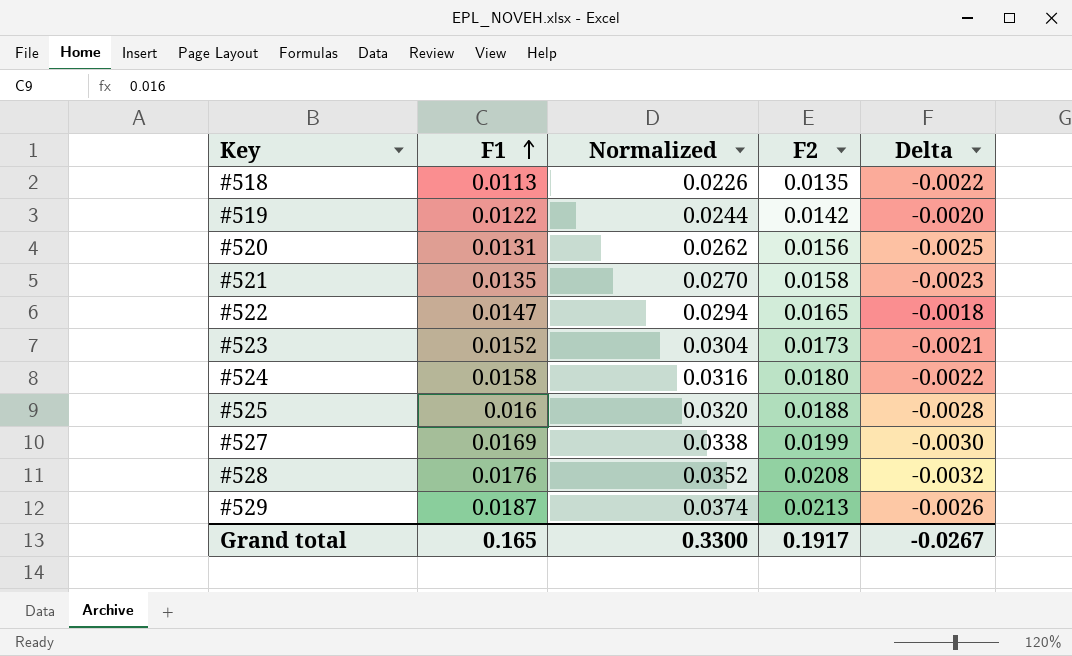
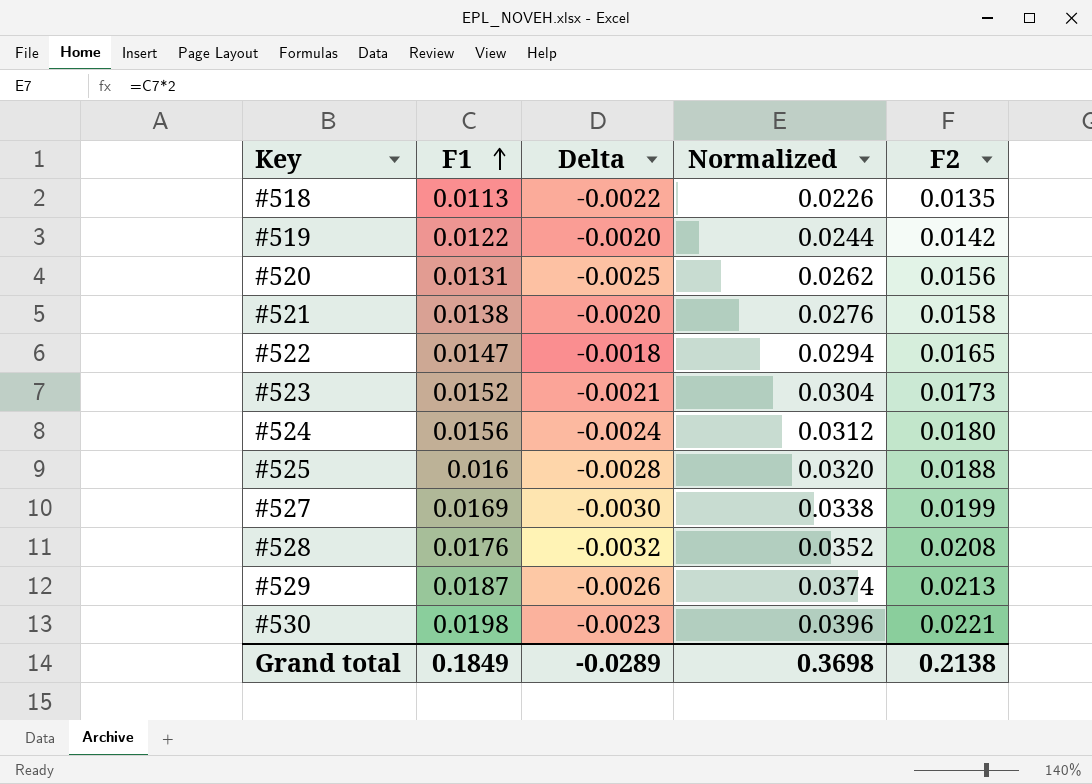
column Delta | position: 5 -> 3
#521 | F1: 0.0135 -> 0.0138
#521 | Delta: -0.0023 -> -0.0020
#521 | Normalized: 0.0270 -> 0.0276
#524 | F1: 0.0158 -> 0.0156
#524 | Delta: -0.0022 -> -0.0024
#524 | Normalized: 0.0316 -> 0.0312
row #530: none -> 0.0198 | -0.0023 | 0.0396 | 0.0221
Grand total | F1: 0.165 -> 0.1849
Grand total | Delta: -0.0267 -> -0.0289
Grand total | Normalized: 0.3300 -> 0.3698
Grand total | F2: 0.1917 -> 0.2138

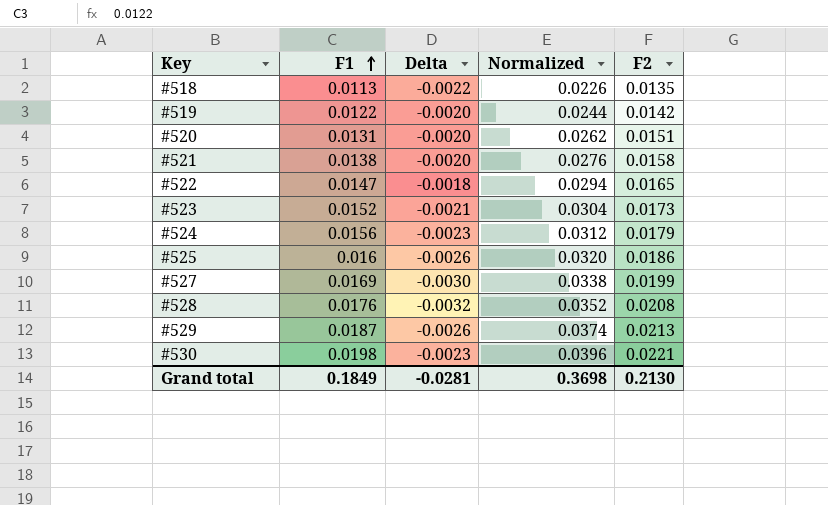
#520 | Delta: -0.0025 -> -0.0020
#520 | F2: 0.0156 -> 0.0151
#524 | Delta: -0.0024 -> -0.0023
#524 | F2: 0.0180 -> 0.0179
#525 | Delta: -0.0028 -> -0.0026
#525 | F2: 0.0188 -> 0.0186
Grand total | Delta: -0.0289 -> -0.0281
Grand total | F2: 0.2138 -> 0.2130

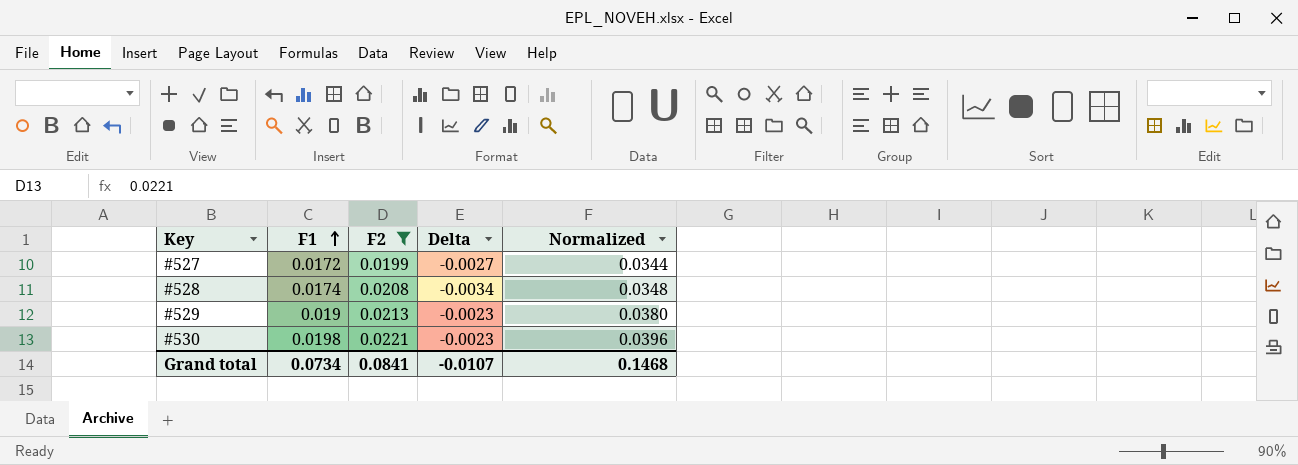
filter: none -> F2 >= 0.0199
column F2 | position: 5 -> 3
#527 | F1: 0.0169 -> 0.0172
#527 | Delta: -0.0030 -> -0.0027
#527 | Normalized: 0.0338 -> 0.0344
#528 | F1: 0.0176 -> 0.0174
#528 | Delta: -0.0032 -> -0.0034
#528 | Normalized: 0.0352 -> 0.0348
#529 | F1: 0.0187 -> 0.019
#529 | Delta: -0.0026 -> -0.0023
#529 | Normalized: 0.0374 -> 0.0380
Grand total | F1: 0.1849 -> 0.0734
Grand total | F2: 0.2130 -> 0.0841
Grand total | Delta: -0.0281 -> -0.0107
Grand total | Normalized: 0.3698 -> 0.1468

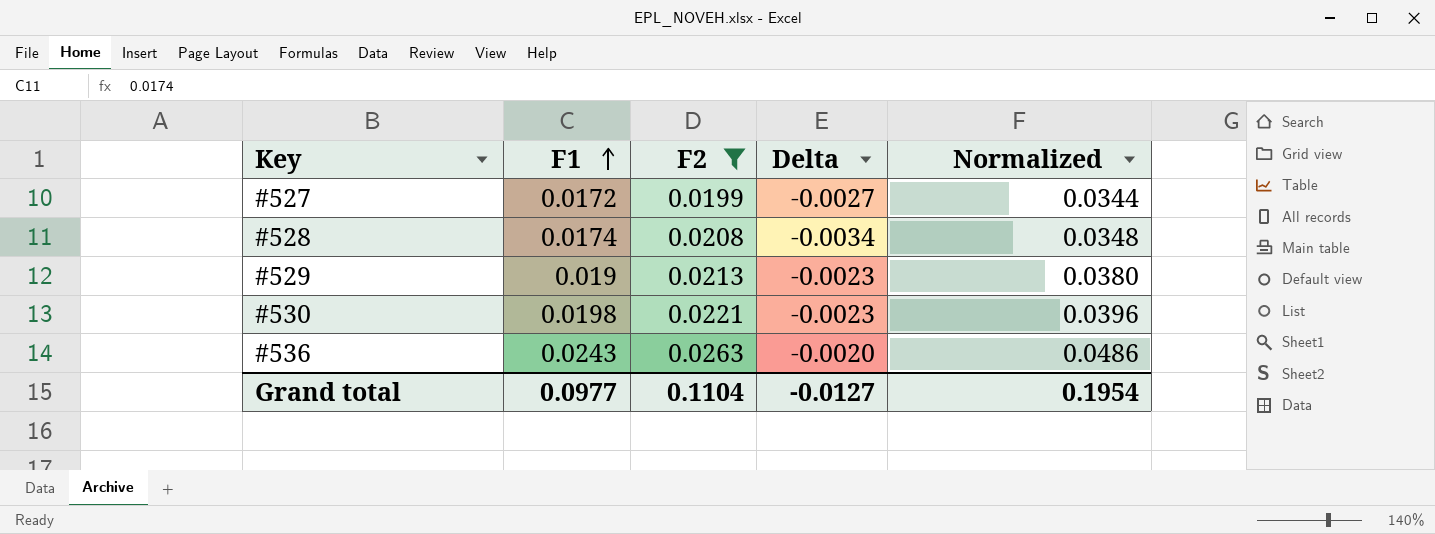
row #536: none -> 0.0243 | 0.0263 | -0.0020 | 0.0486
Grand total | F1: 0.0734 -> 0.0977
Grand total | F2: 0.0841 -> 0.1104
Grand total | Delta: -0.0107 -> -0.0127
Grand total | Normalized: 0.1468 -> 0.1954

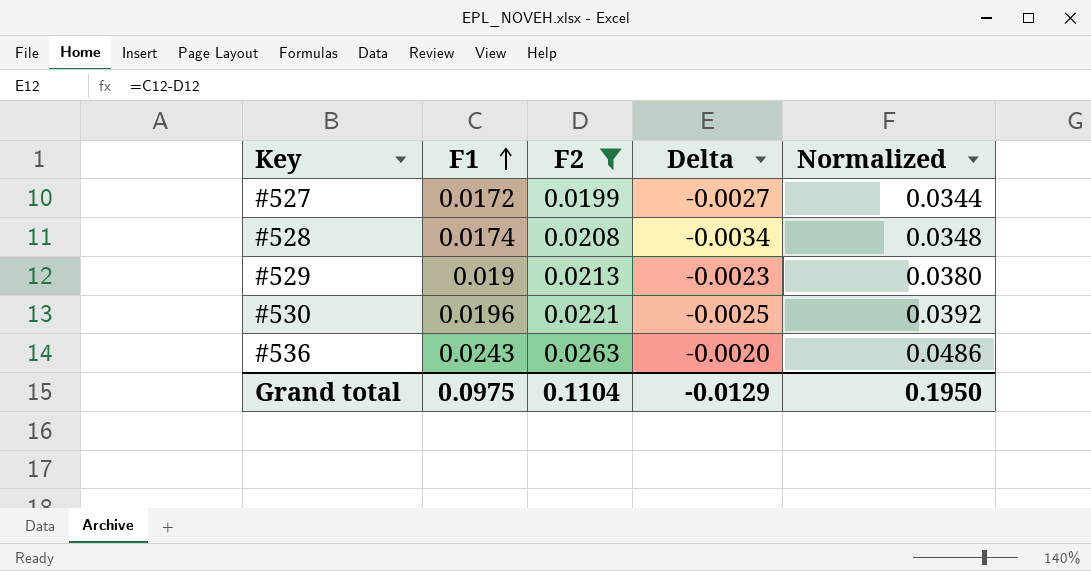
#530 | F1: 0.0198 -> 0.0196
#530 | Delta: -0.0023 -> -0.0025
#530 | Normalized: 0.0396 -> 0.0392
Grand total | F1: 0.0977 -> 0.0975
Grand total | Delta: -0.0127 -> -0.0129
Grand total | Normalized: 0.1954 -> 0.1950

